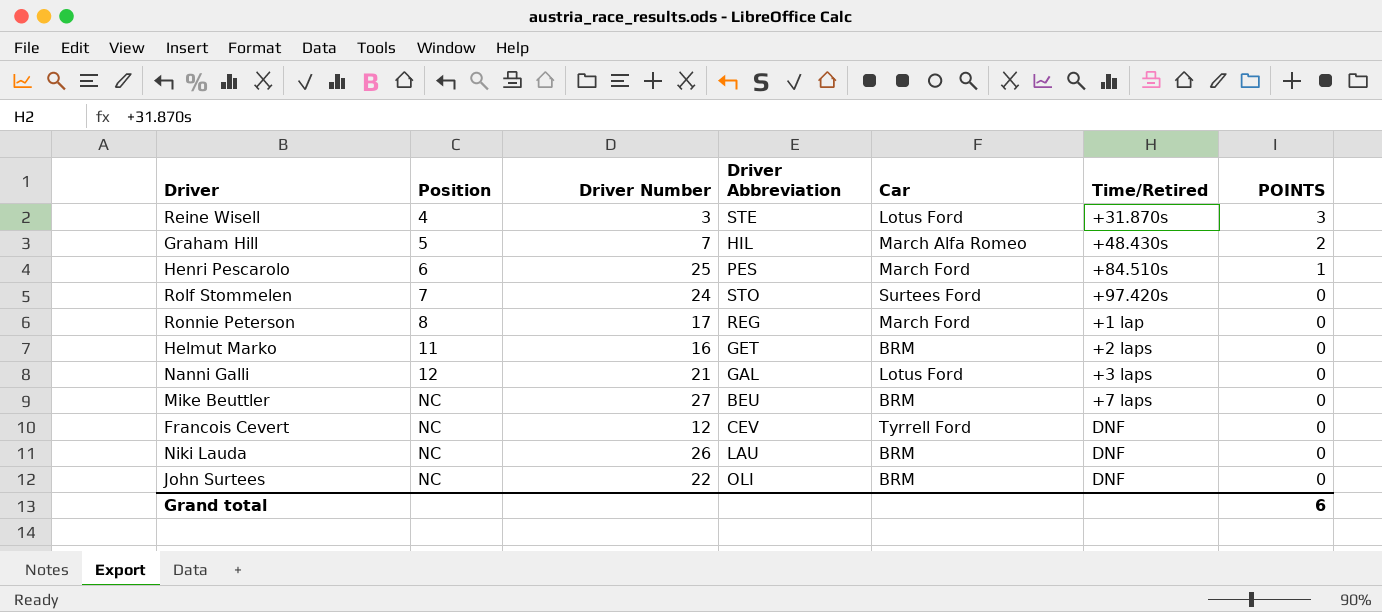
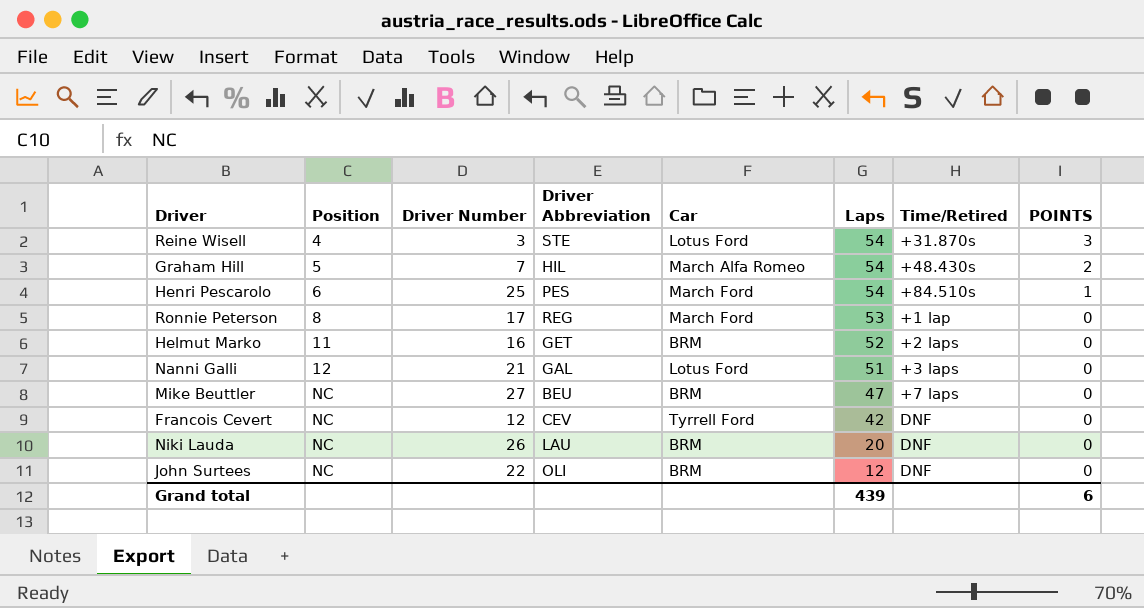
column Laps | position: none -> 6
row Rolf Stommelen: 7 | 24 | STO | Surtees Ford | +97.420s | 0 -> none

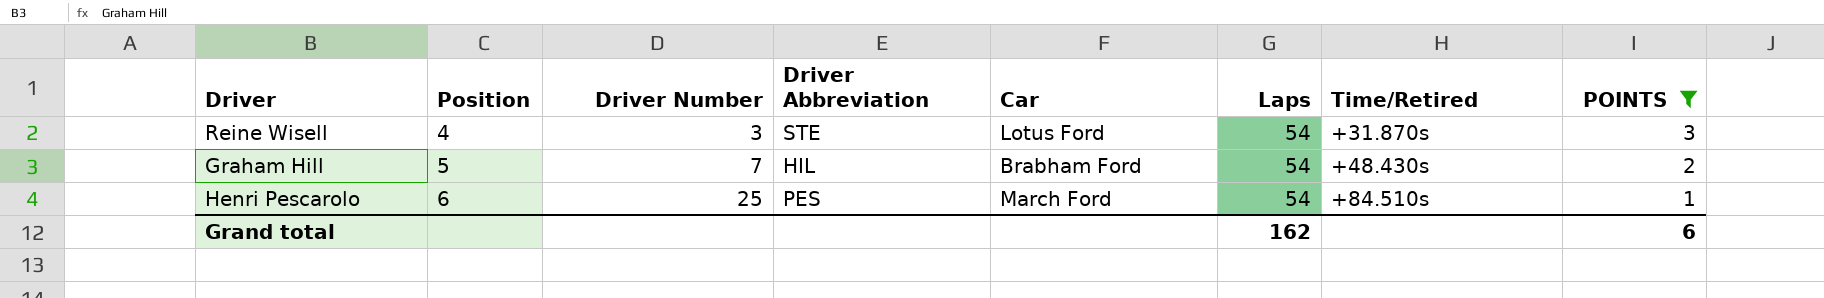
filter: none -> POINTS != 0
Graham Hill | Car: March Alfa Romeo -> Brabham Ford
Grand total | Laps: 439 -> 162

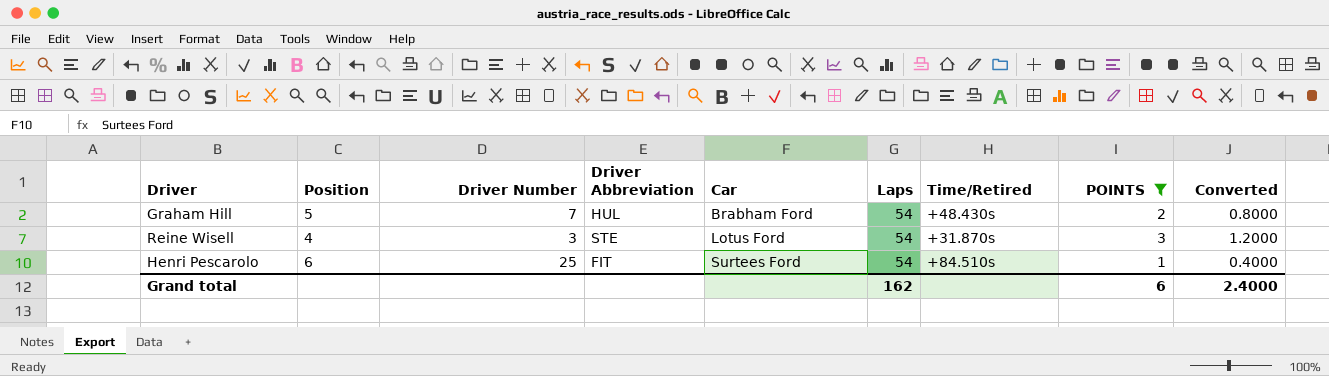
row order: Position ascending -> Car ascending
column Converted | formula: none -> [POINTS] * 0.4
Graham Hill | Driver Abbreviation: HIL -> HUL
Henri Pescarolo | Driver Abbreviation: PES -> FIT
Henri Pescarolo | Car: March Ford -> Surtees Ford

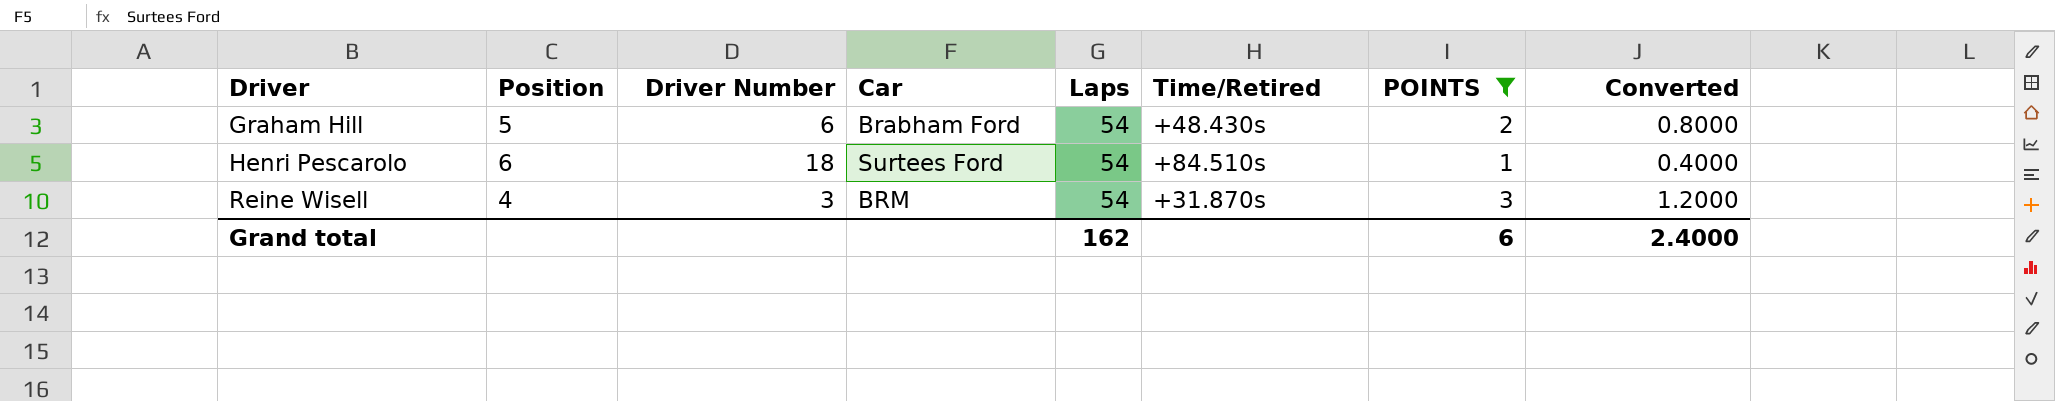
row order: Car ascending -> Driver ascending
column Driver Abbreviation | position: 4 -> none
Graham Hill | Driver Number: 7 -> 6
Henri Pescarolo | Driver Number: 25 -> 18
Reine Wisell | Car: Lotus Ford -> BRM

